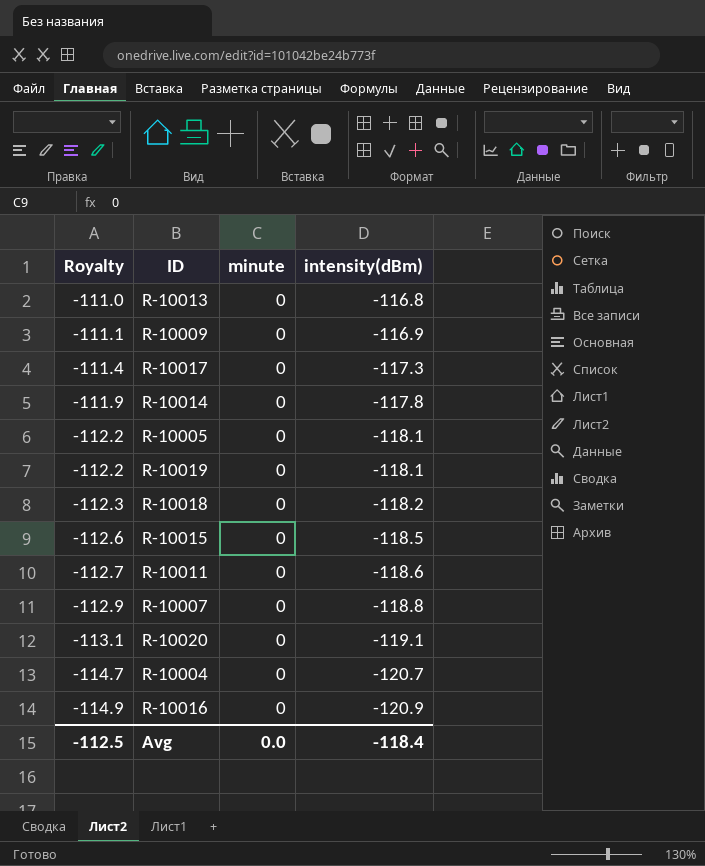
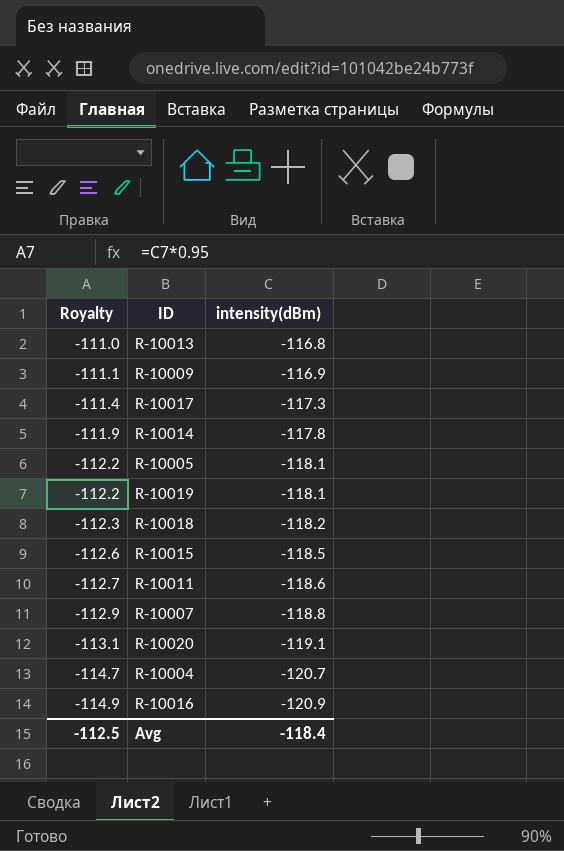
column minute | position: 3 -> none

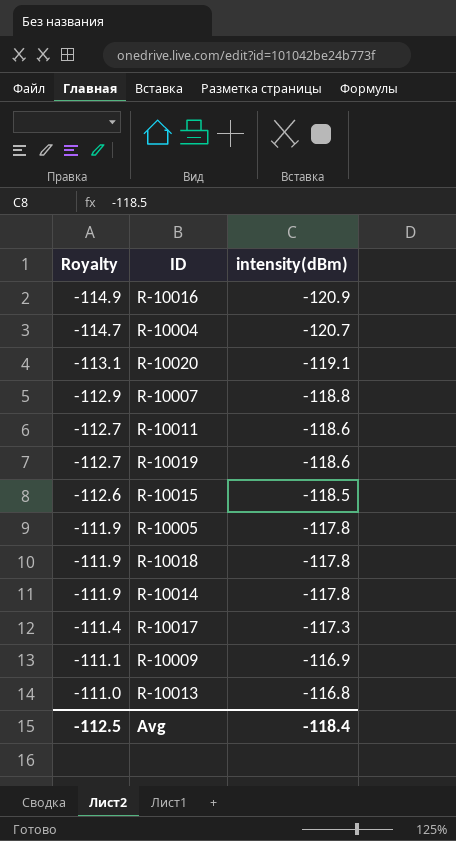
row order: Royalty descending -> Royalty ascending
R-10019 | Royalty: -112.2 -> -112.7
R-10019 | intensity(dBm): -118.1 -> -118.6
R-10005 | Royalty: -112.2 -> -111.9
R-10005 | intensity(dBm): -118.1 -> -117.8
R-10018 | Royalty: -112.3 -> -111.9
R-10018 | intensity(dBm): -118.2 -> -117.8

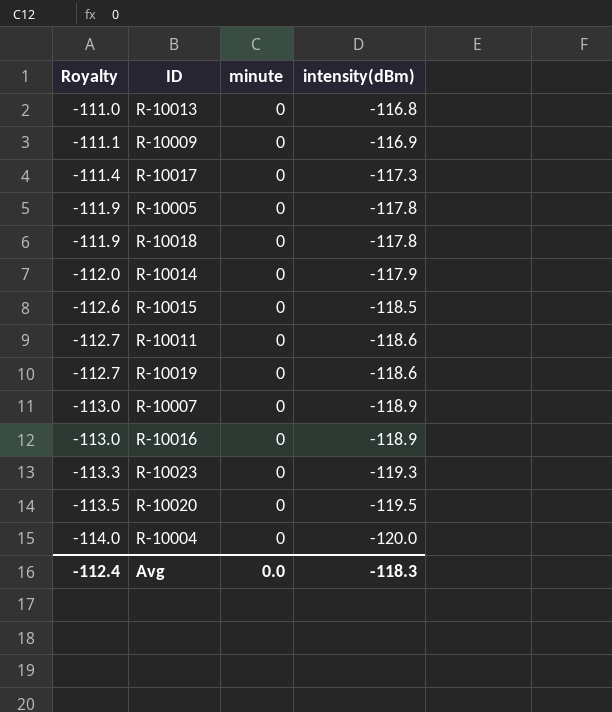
row order: Royalty ascending -> Royalty descending
column minute | position: none -> 3
R-10014 | Royalty: -111.9 -> -112.0
R-10014 | intensity(dBm): -117.8 -> -117.9
R-10007 | Royalty: -112.9 -> -113.0
R-10007 | intensity(dBm): -118.8 -> -118.9
R-10016 | Royalty: -114.9 -> -113.0
R-10016 | intensity(dBm): -120.9 -> -118.9
row R-10023: none -> -113.3 | 0 | -119.3
R-10020 | Royalty: -113.1 -> -113.5
R-10020 | intensity(dBm): -119.1 -> -119.5
R-10004 | Royalty: -114.7 -> -114.0
R-10004 | intensity(dBm): -120.7 -> -120.0
Avg | Royalty: -112.5 -> -112.4
Avg | intensity(dBm): -118.4 -> -118.3

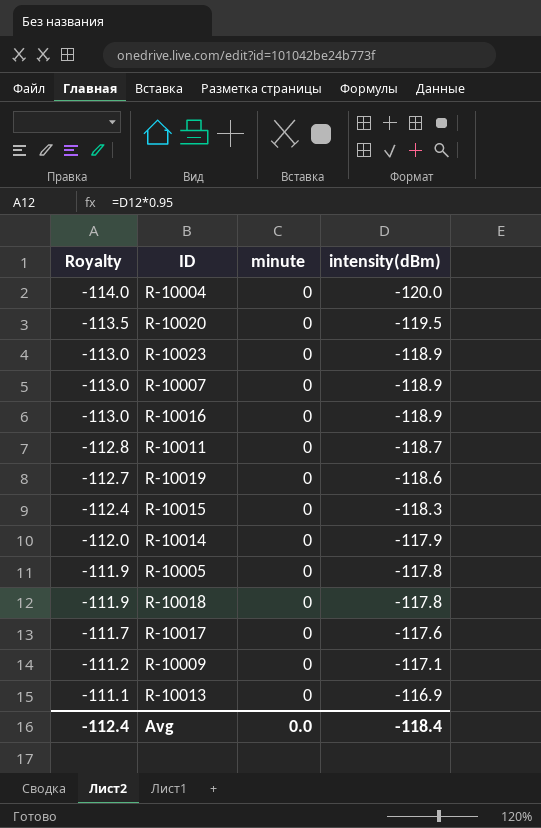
row order: Royalty descending -> Royalty ascending
R-10023 | Royalty: -113.3 -> -113.0
R-10023 | intensity(dBm): -119.3 -> -118.9
R-10011 | Royalty: -112.7 -> -112.8
R-10011 | intensity(dBm): -118.6 -> -118.7
R-10015 | Royalty: -112.6 -> -112.4
R-10015 | intensity(dBm): -118.5 -> -118.3
R-10017 | Royalty: -111.4 -> -111.7
R-10017 | intensity(dBm): -117.3 -> -117.6
R-10009 | Royalty: -111.1 -> -111.2
R-10009 | intensity(dBm): -116.9 -> -117.1
R-10013 | Royalty: -111.0 -> -111.1
R-10013 | intensity(dBm): -116.8 -> -116.9
Avg | intensity(dBm): -118.3 -> -118.4

